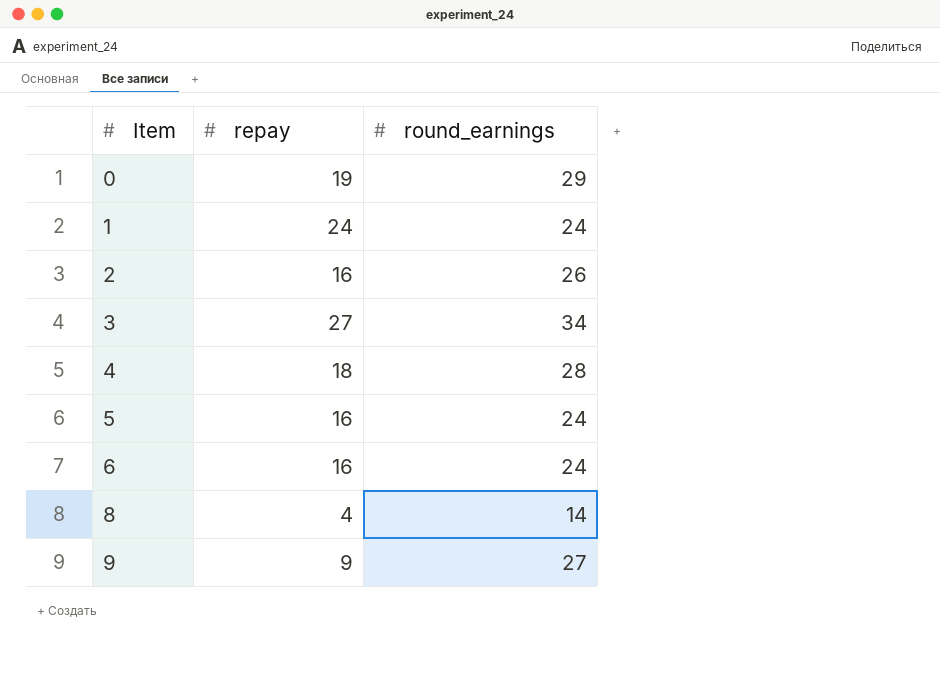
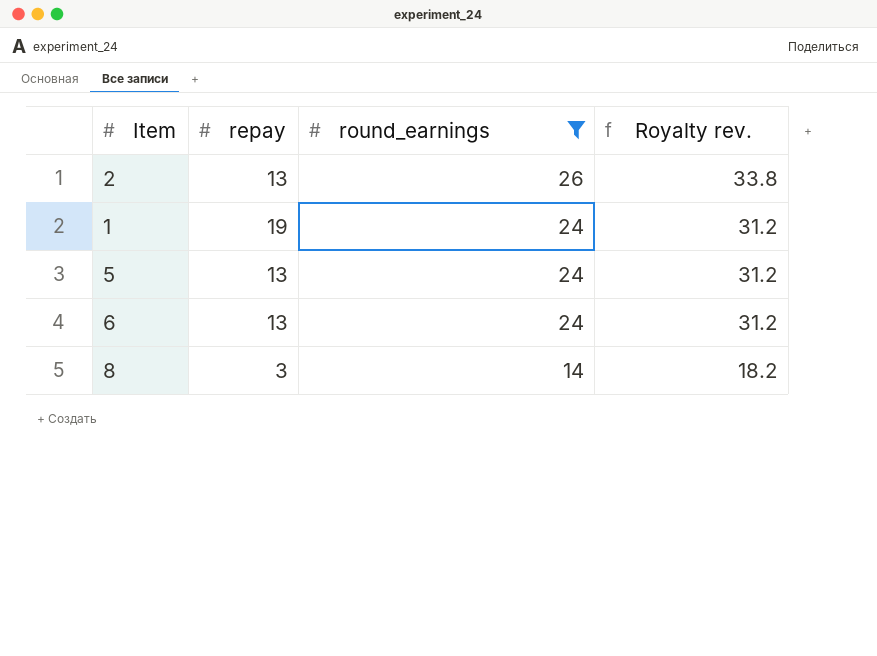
filter: none -> round_earnings <= 26
row order: Item ascending -> round_earnings descending
column Royalty rev. | formula: none -> [round_earnings] * 1.3
2 | repay: 16 -> 13
1 | repay: 24 -> 19
5 | repay: 16 -> 13
6 | repay: 16 -> 13
8 | repay: 4 -> 3

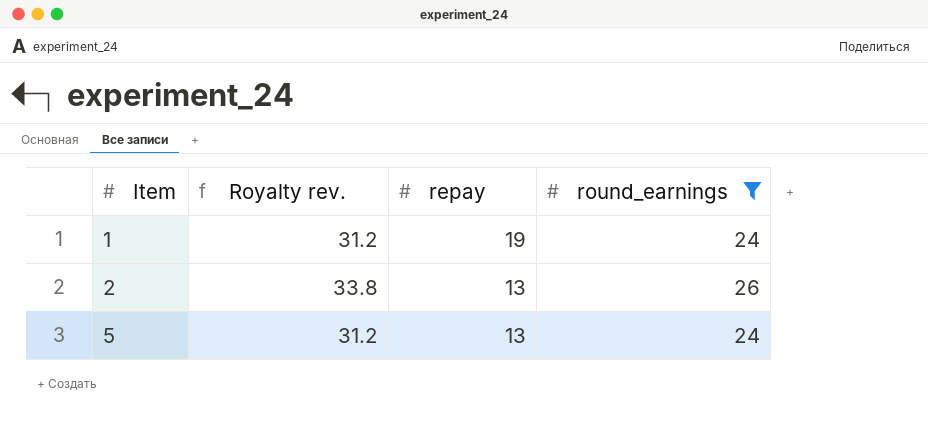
row order: round_earnings descending -> Item ascending
column Royalty rev. | position: 4 -> 2
row 6: 13 | 24 | 31.2 -> none
row 8: 3 | 14 | 18.2 -> none

